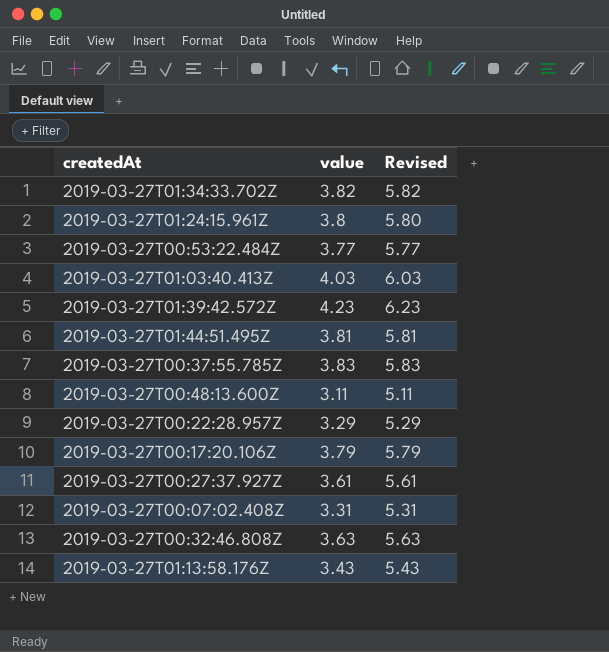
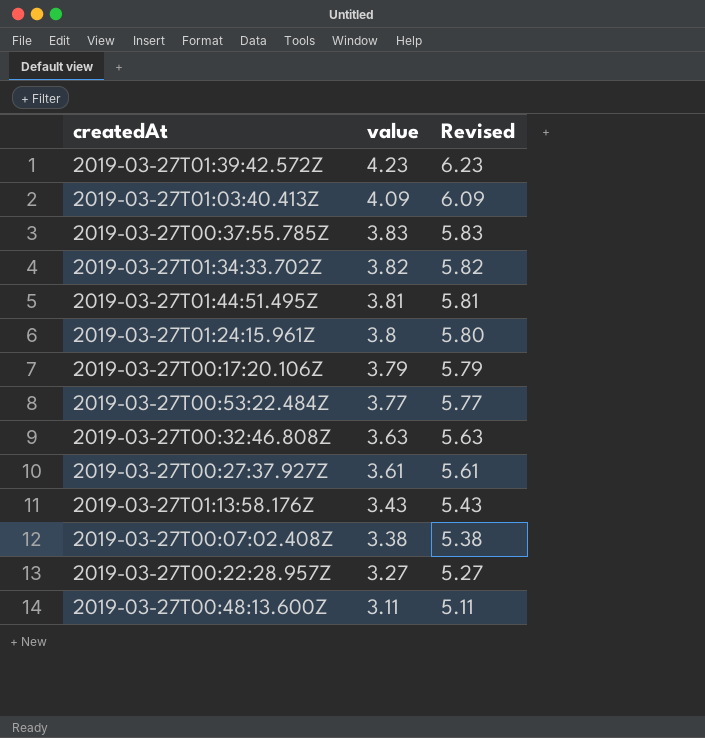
row order: none -> value descending
2019-03-27T01:03:40.413Z | value: 4.03 -> 4.09
2019-03-27T01:03:40.413Z | Revised: 6.03 -> 6.09
2019-03-27T00:07:02.408Z | value: 3.31 -> 3.38
2019-03-27T00:07:02.408Z | Revised: 5.31 -> 5.38
2019-03-27T00:22:28.957Z | value: 3.29 -> 3.27
2019-03-27T00:22:28.957Z | Revised: 5.29 -> 5.27

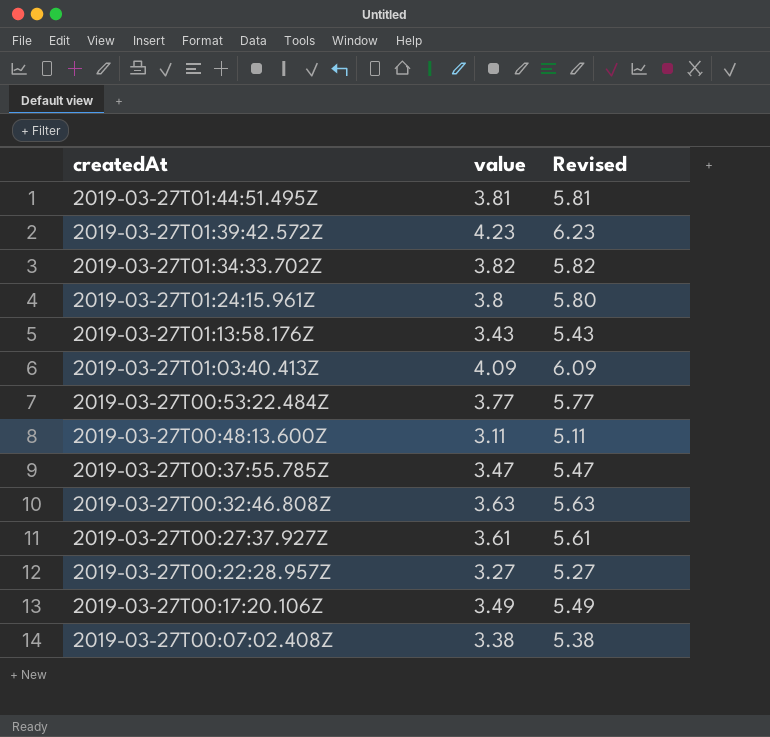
row order: value descending -> createdAt descending
2019-03-27T00:37:55.785Z | value: 3.83 -> 3.47
2019-03-27T00:37:55.785Z | Revised: 5.83 -> 5.47
2019-03-27T00:17:20.106Z | value: 3.79 -> 3.49
2019-03-27T00:17:20.106Z | Revised: 5.79 -> 5.49

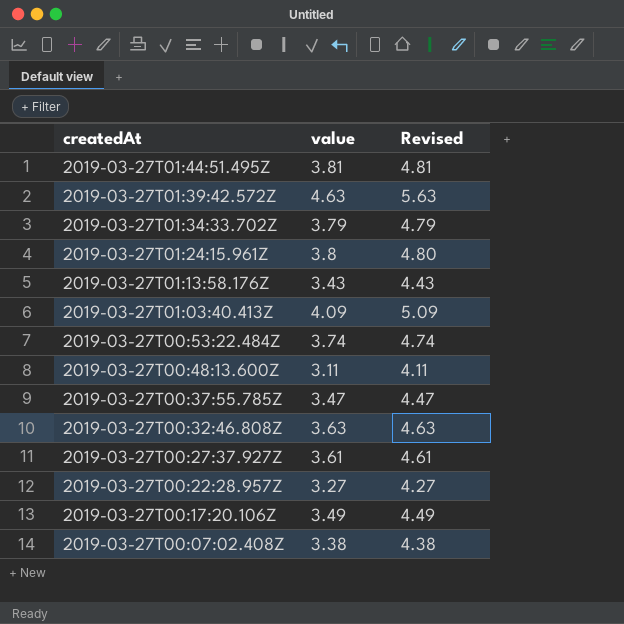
column Revised | formula: [value] + 2 -> [value] + 1
2019-03-27T01:39:42.572Z | value: 4.23 -> 4.63
2019-03-27T01:34:33.702Z | value: 3.82 -> 3.79
2019-03-27T00:53:22.484Z | value: 3.77 -> 3.74

